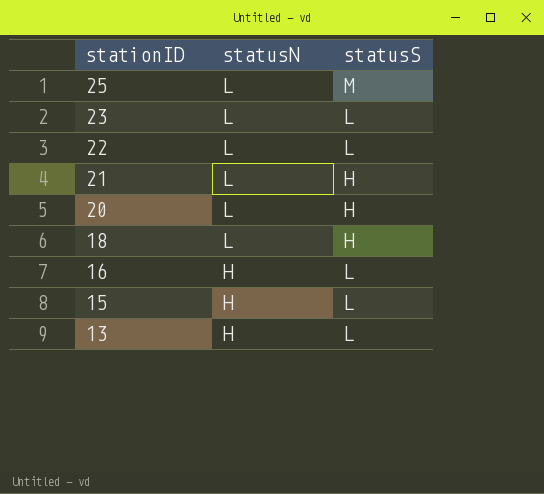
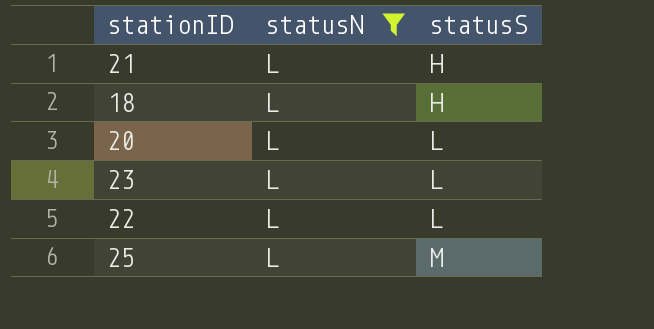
filter: none -> statusN = L
row order: stationID descending -> statusS ascending
20 | statusS: H -> L

